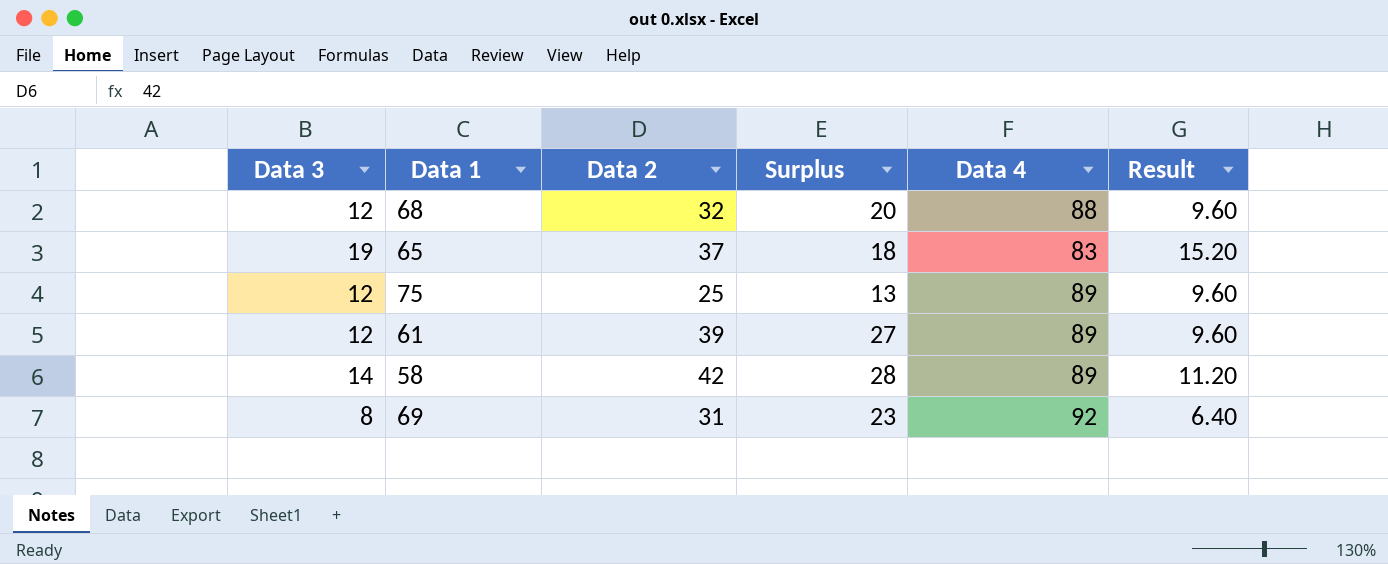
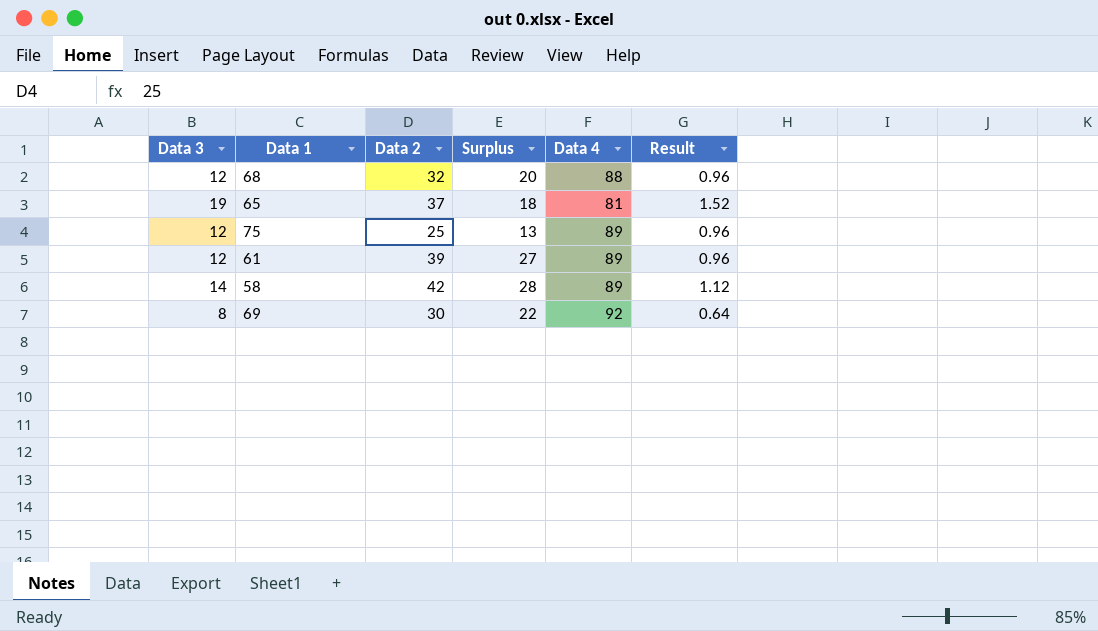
column Result | formula: [Data 3] * 0.8 -> [Data 3] * 0.08
65 | Data 4: 83 -> 81
69 | Data 2: 31 -> 30
69 | Surplus: 23 -> 22

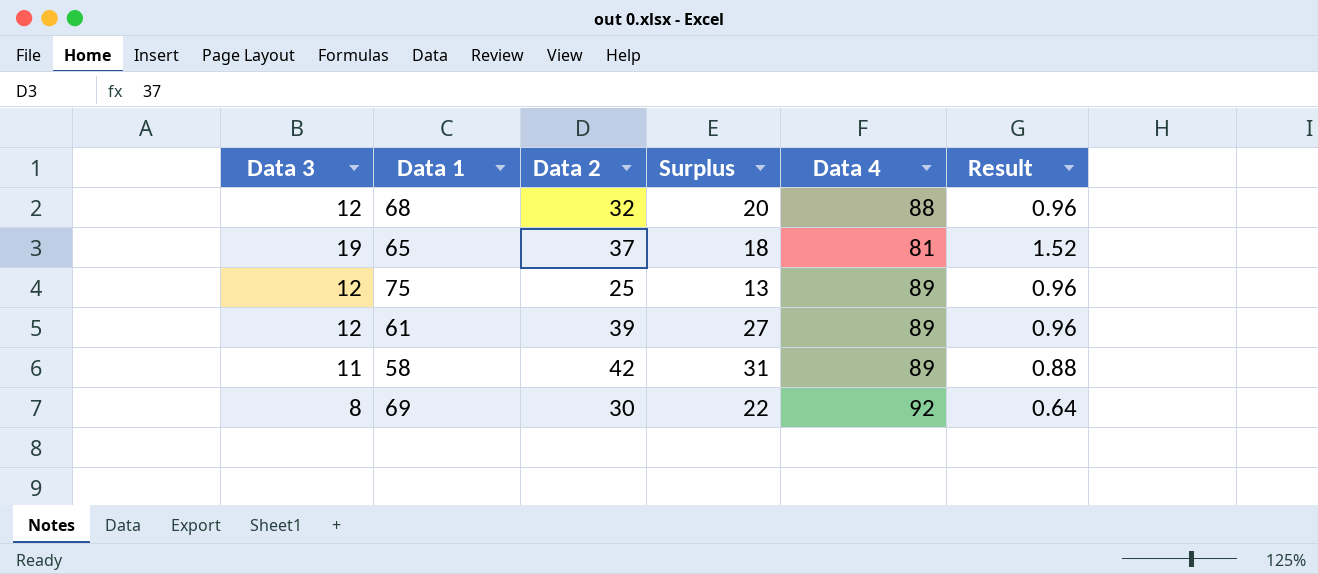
58 | Data 3: 14 -> 11
58 | Surplus: 28 -> 31
58 | Result: 1.12 -> 0.88

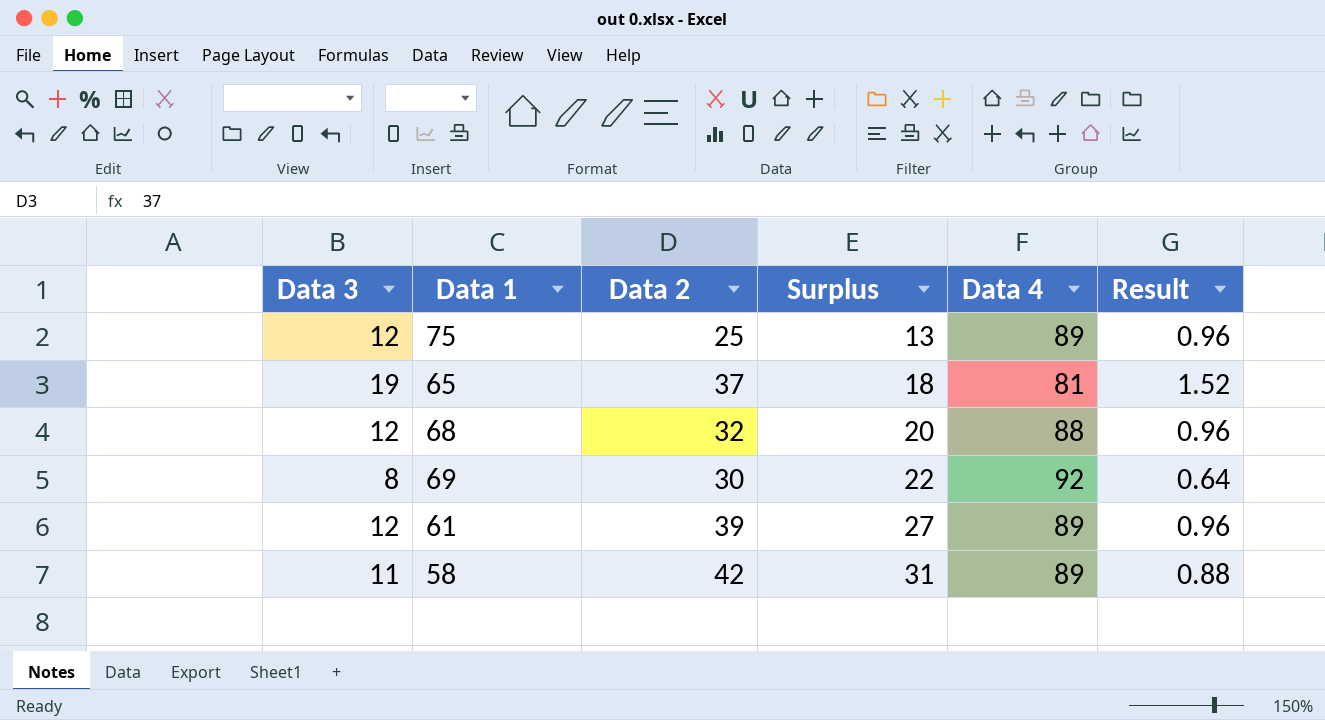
row order: none -> Surplus ascending

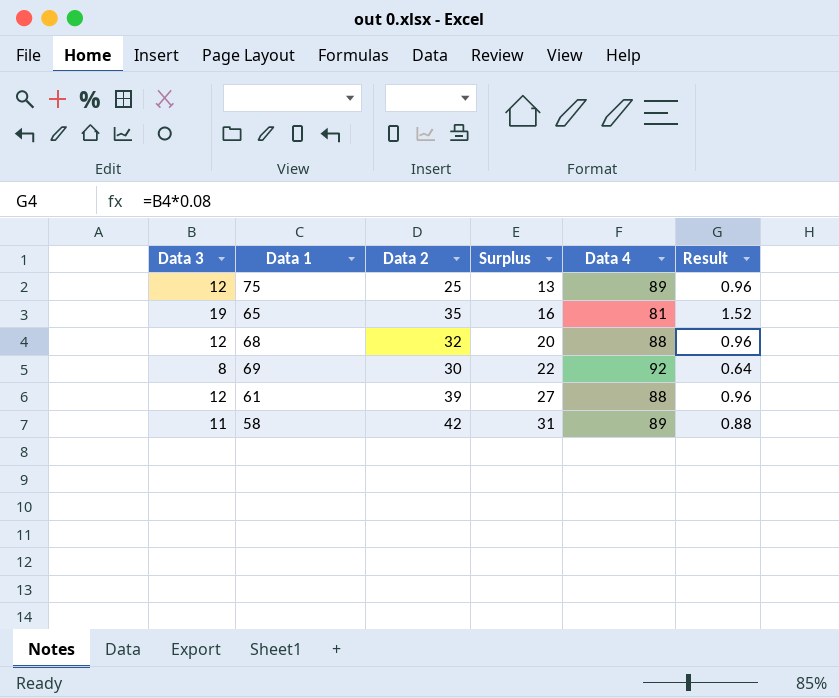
65 | Data 2: 37 -> 35
65 | Surplus: 18 -> 16
61 | Data 4: 89 -> 88

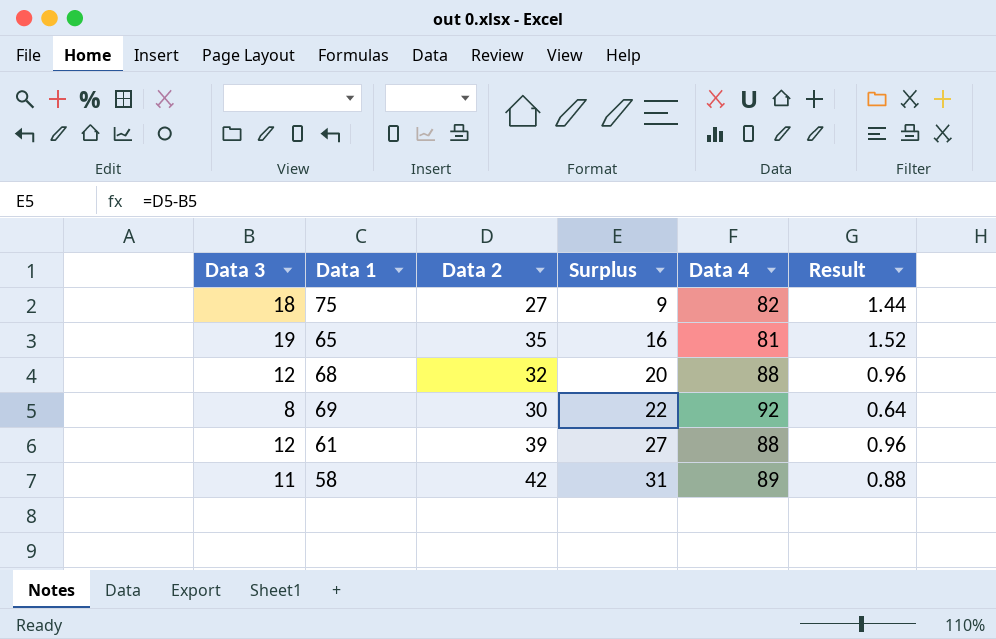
75 | Data 3: 12 -> 18
75 | Data 2: 25 -> 27
75 | Surplus: 13 -> 9
75 | Data 4: 89 -> 82
75 | Result: 0.96 -> 1.44

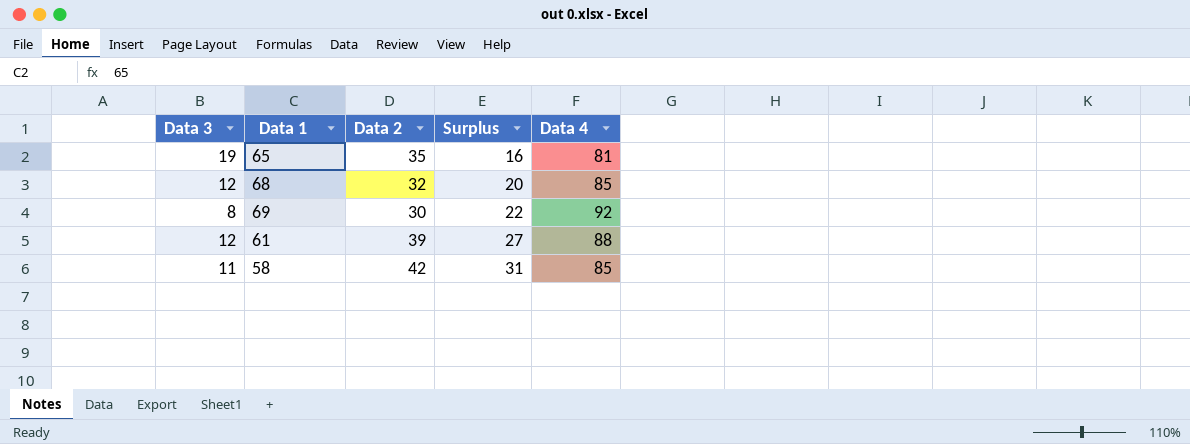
column Result | formula: [Data 3] * 0.08 -> none
row 75: 18 | 27 | 9 | 82 | 1.44 -> none
68 | Data 4: 88 -> 85
58 | Data 4: 89 -> 85

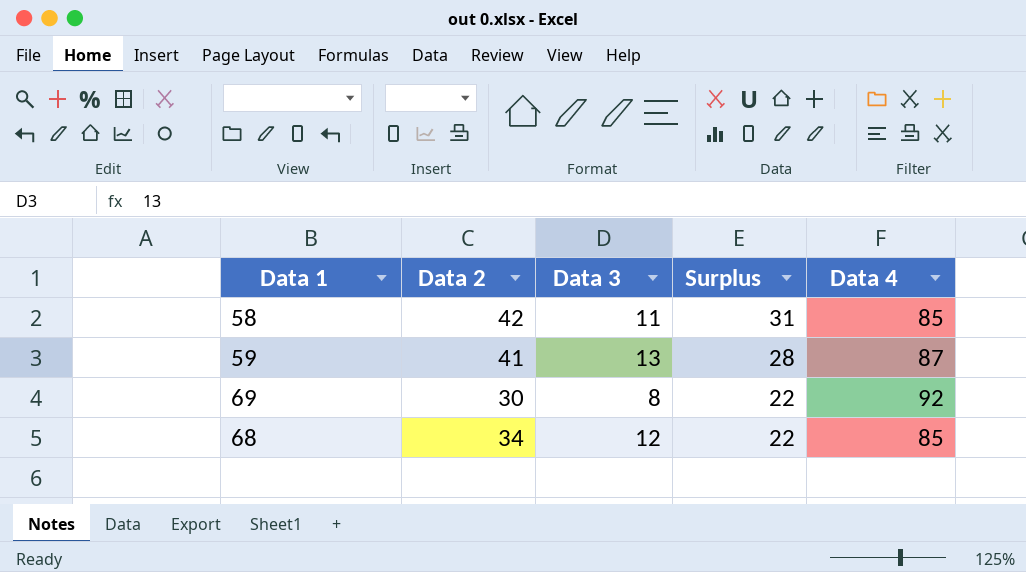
row order: Surplus ascending -> Surplus descending
column Data 3 | position: 1 -> 3
row 65: 19 | 35 | 16 | 81 -> none
row 61: 12 | 39 | 27 | 88 -> none
row 59: none -> 41 | 13 | 28 | 87
68 | Data 2: 32 -> 34
68 | Surplus: 20 -> 22

